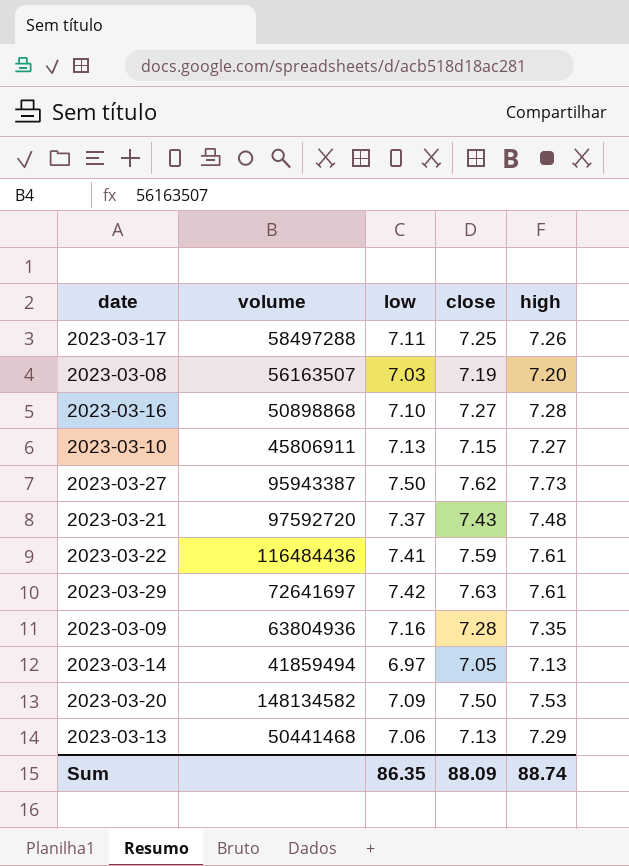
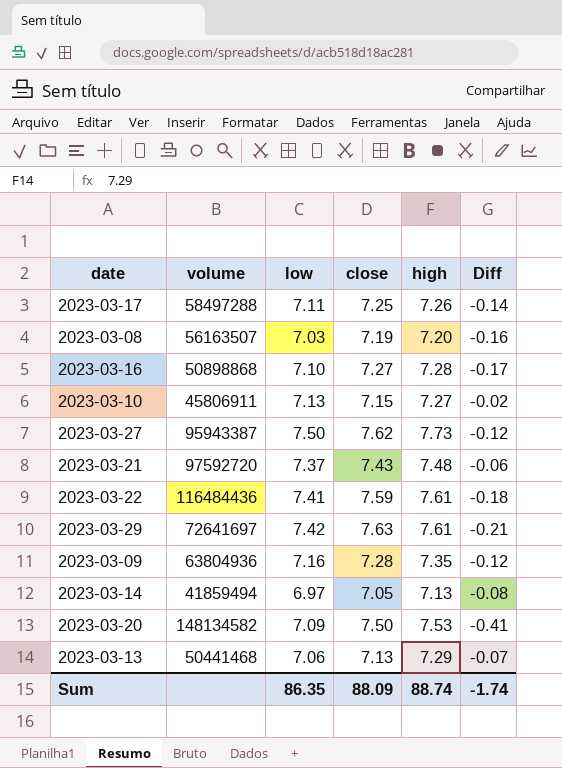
column Diff | formula: none -> [low] - [close]

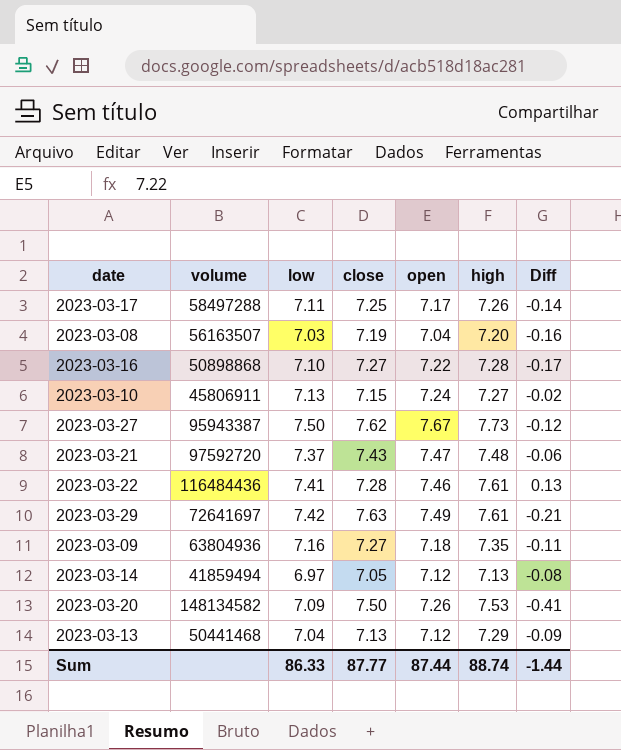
column open | position: none -> 5
2023-03-22 | close: 7.59 -> 7.28
2023-03-22 | Diff: -0.18 -> 0.13
2023-03-09 | close: 7.28 -> 7.27
2023-03-09 | Diff: -0.12 -> -0.11
2023-03-13 | low: 7.06 -> 7.04
2023-03-13 | Diff: -0.07 -> -0.09
Sum | low: 86.35 -> 86.33
Sum | close: 88.09 -> 87.77
Sum | Diff: -1.74 -> -1.44

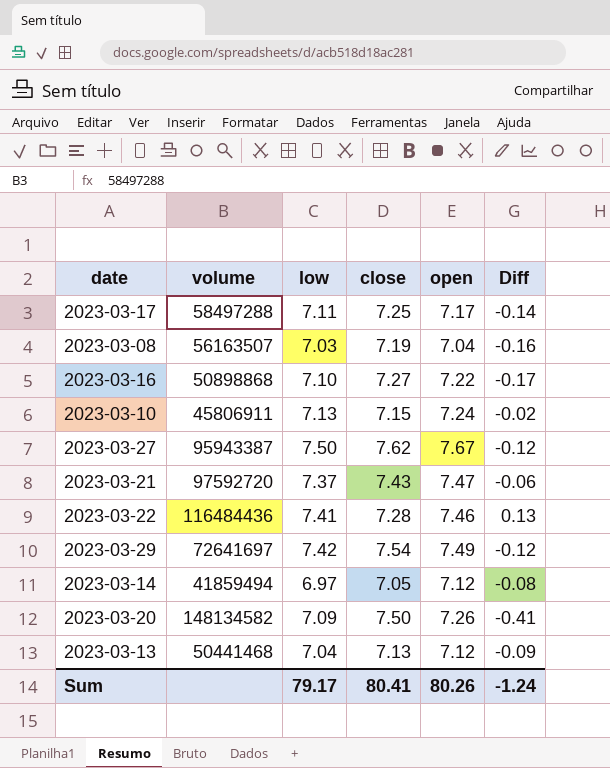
column high | position: 6 -> none
row 2023-03-09: 63804936 | 7.16 | 7.27 | 7.18 | 7.35 | -0.11 -> none
2023-03-29 | close: 7.63 -> 7.54
2023-03-29 | Diff: -0.21 -> -0.12
Sum | low: 86.33 -> 79.17
Sum | close: 87.77 -> 80.41
Sum | open: 87.44 -> 80.26
Sum | Diff: -1.44 -> -1.24

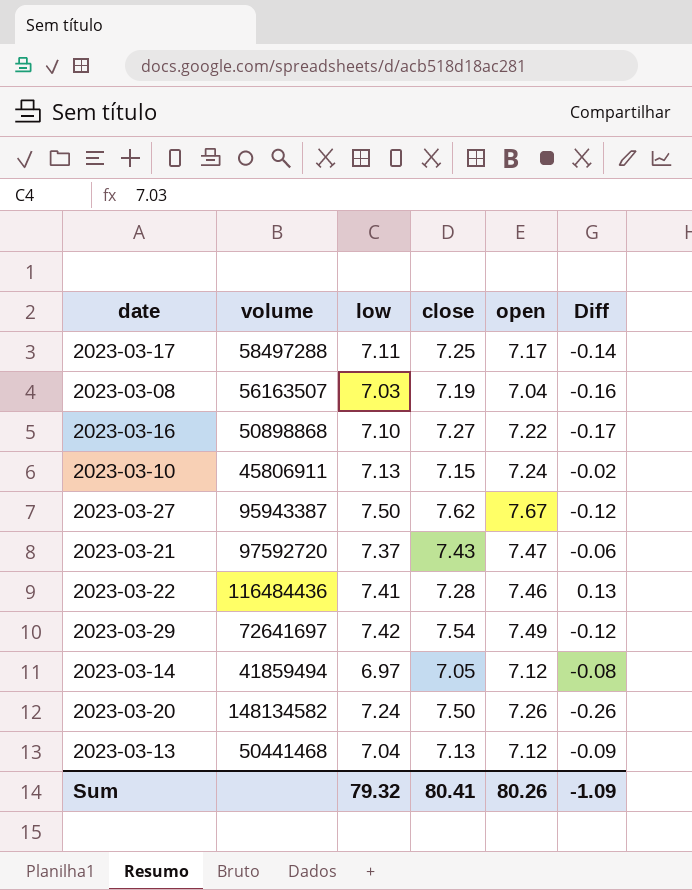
2023-03-20 | low: 7.09 -> 7.24
2023-03-20 | Diff: -0.41 -> -0.26
Sum | low: 79.17 -> 79.32
Sum | Diff: -1.24 -> -1.09

